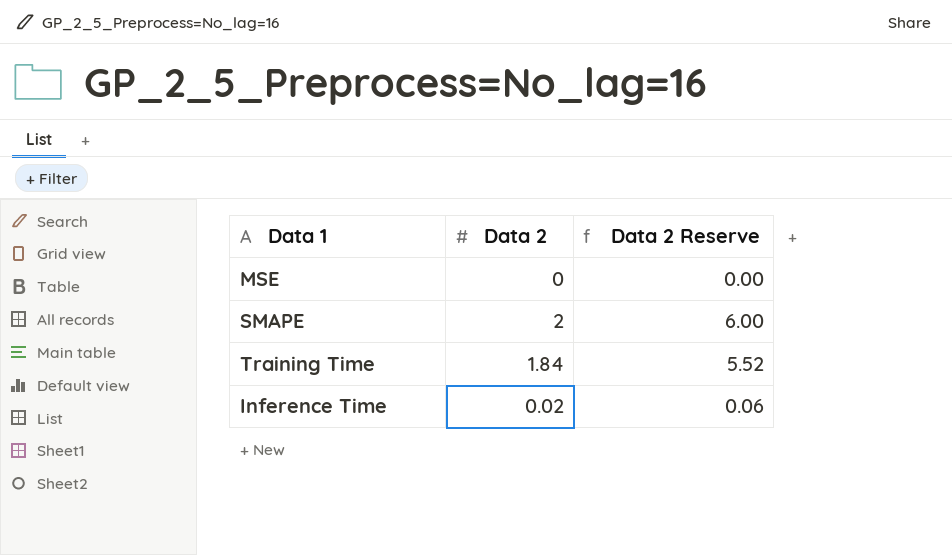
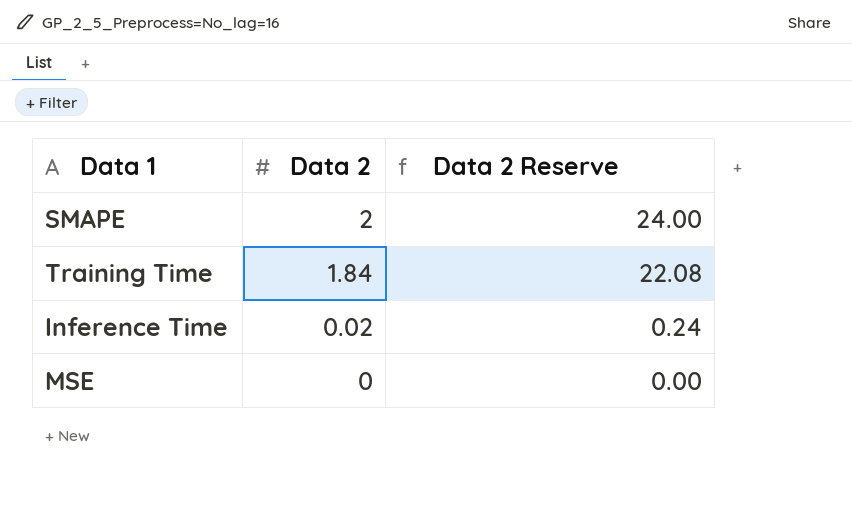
row order: none -> Data 2 descending
column Data 2 Reserve | formula: [Data 2] * 3 -> [Data 2] * 12

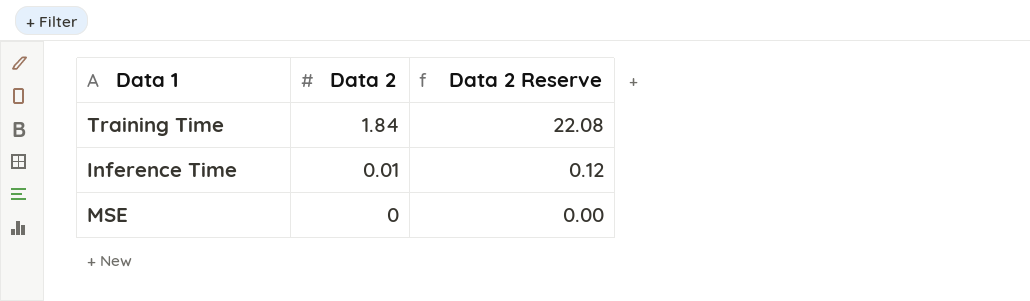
row SMAPE: 2 | 24.00 -> none
Inference Time | Data 2: 0.02 -> 0.01
Inference Time | Data 2 Reserve: 0.24 -> 0.12

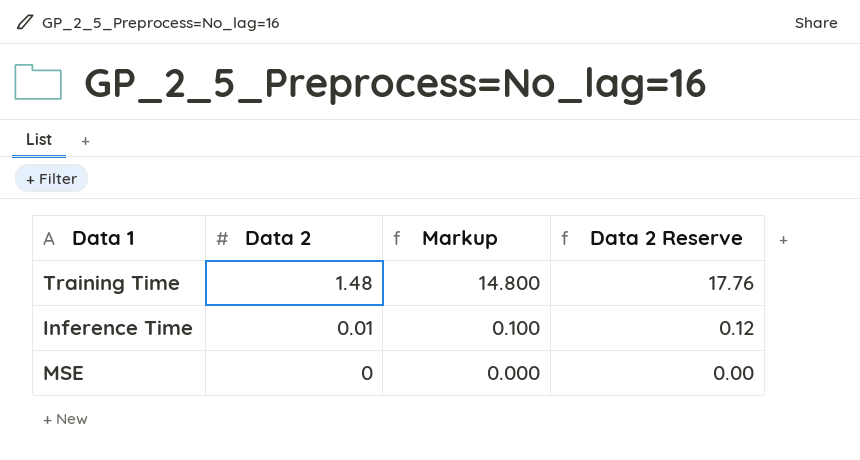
column Markup | formula: none -> [Data 2] * 10
Training Time | Data 2: 1.84 -> 1.48
Training Time | Data 2 Reserve: 22.08 -> 17.76

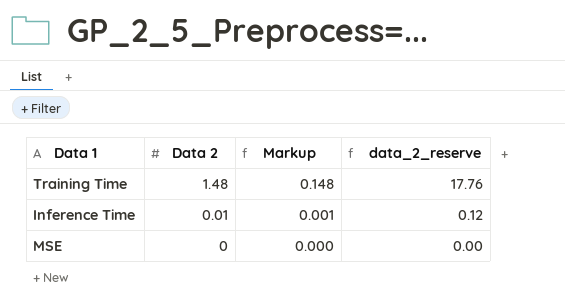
column Markup | formula: [Data 2] * 10 -> [Data 2] * 0.1
column name: Data 2 Reserve -> data_2_reserve

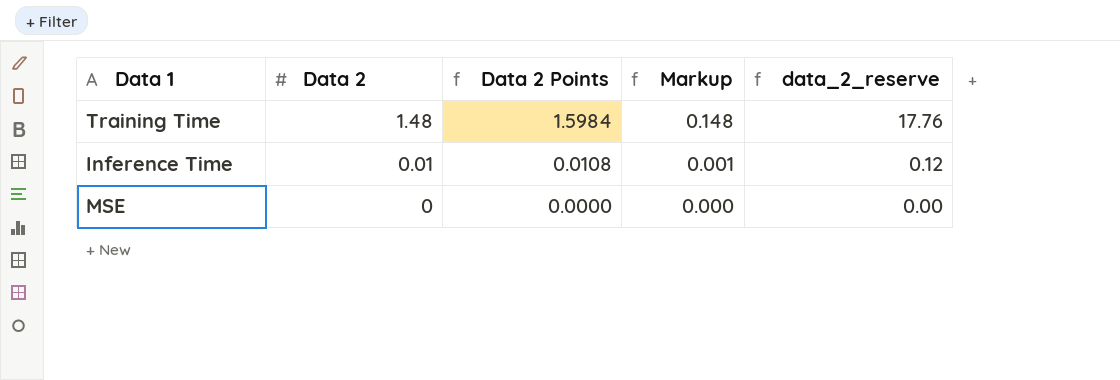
column Data 2 Points | formula: none -> [Data 2] * 1.08

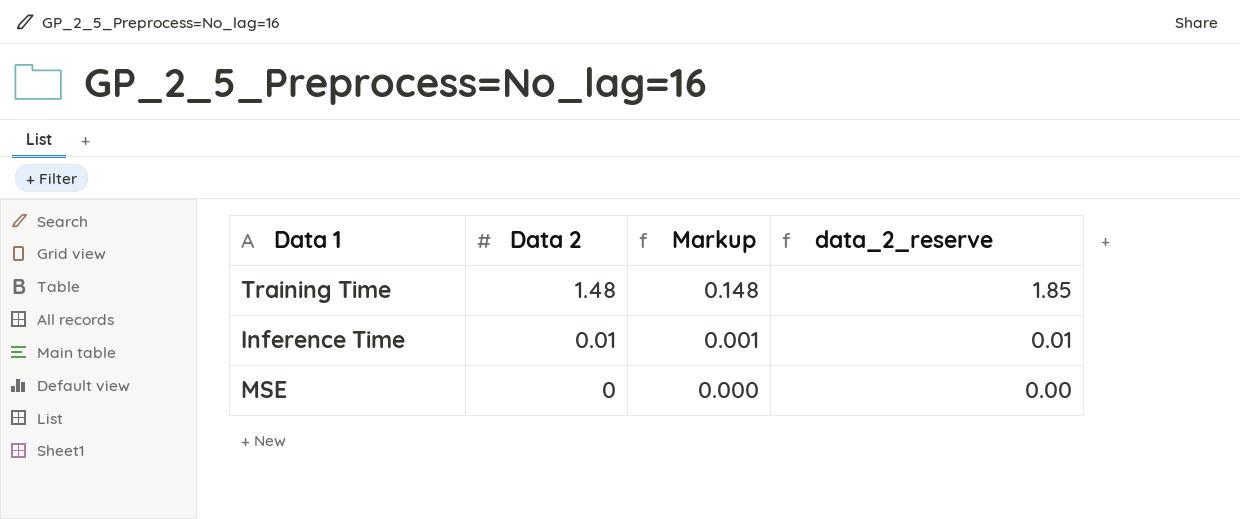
column Data 2 Points | formula: [Data 2] * 1.08 -> none
column data_2_reserve | formula: [Data 2] * 12 -> [Data 2] * 1.25

